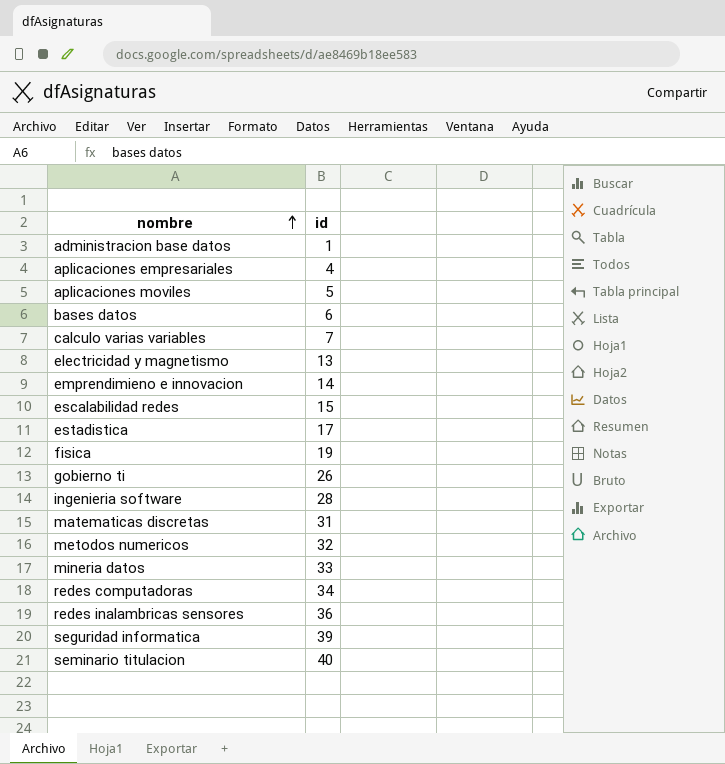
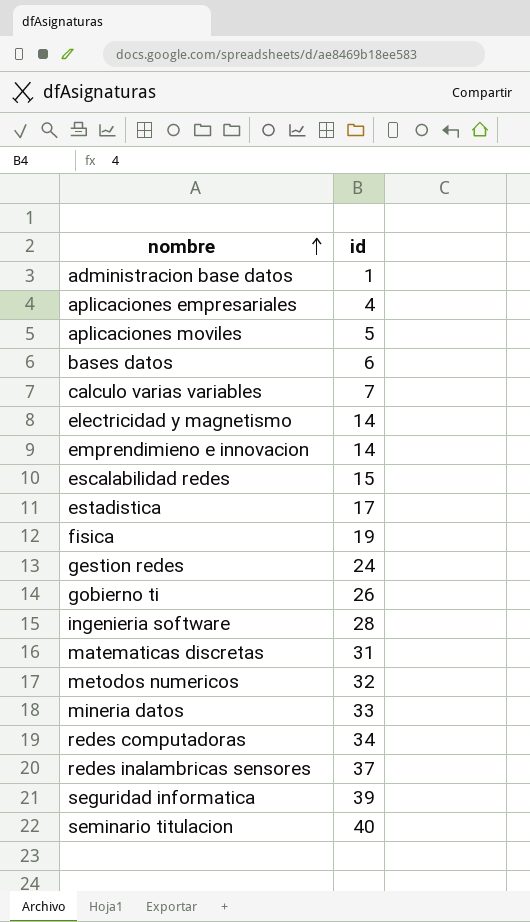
electricidad y magnetismo | id: 13 -> 14
row gestion redes: none -> 24
redes inalambricas sensores | id: 36 -> 37

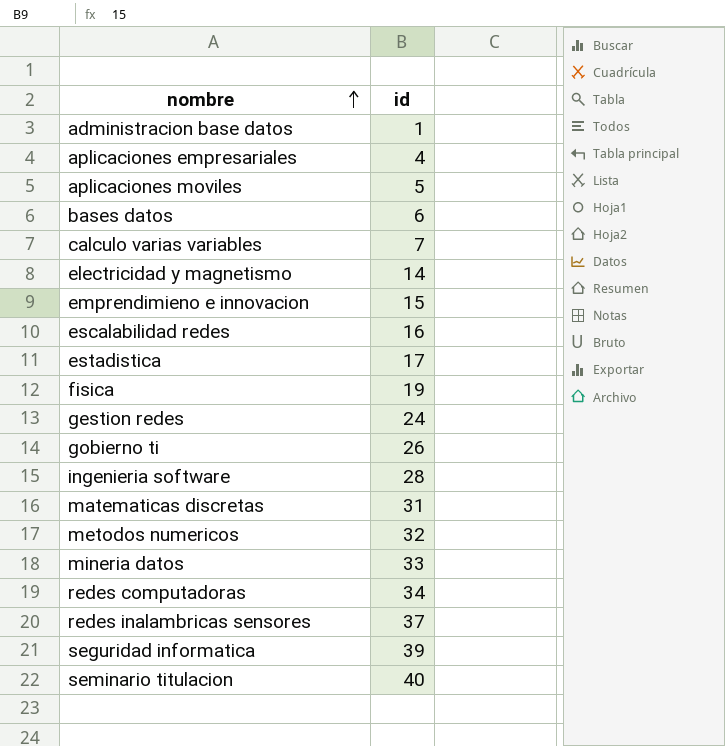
emprendimieno e innovacion | id: 14 -> 15
escalabilidad redes | id: 15 -> 16

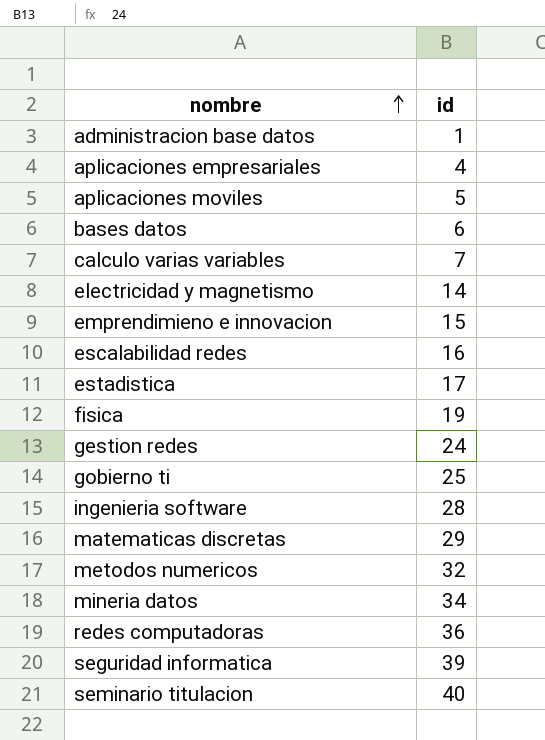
row redes inalambricas sensores: 37 -> none
gobierno ti | id: 26 -> 25
matematicas discretas | id: 31 -> 29
mineria datos | id: 33 -> 34
redes computadoras | id: 34 -> 36

